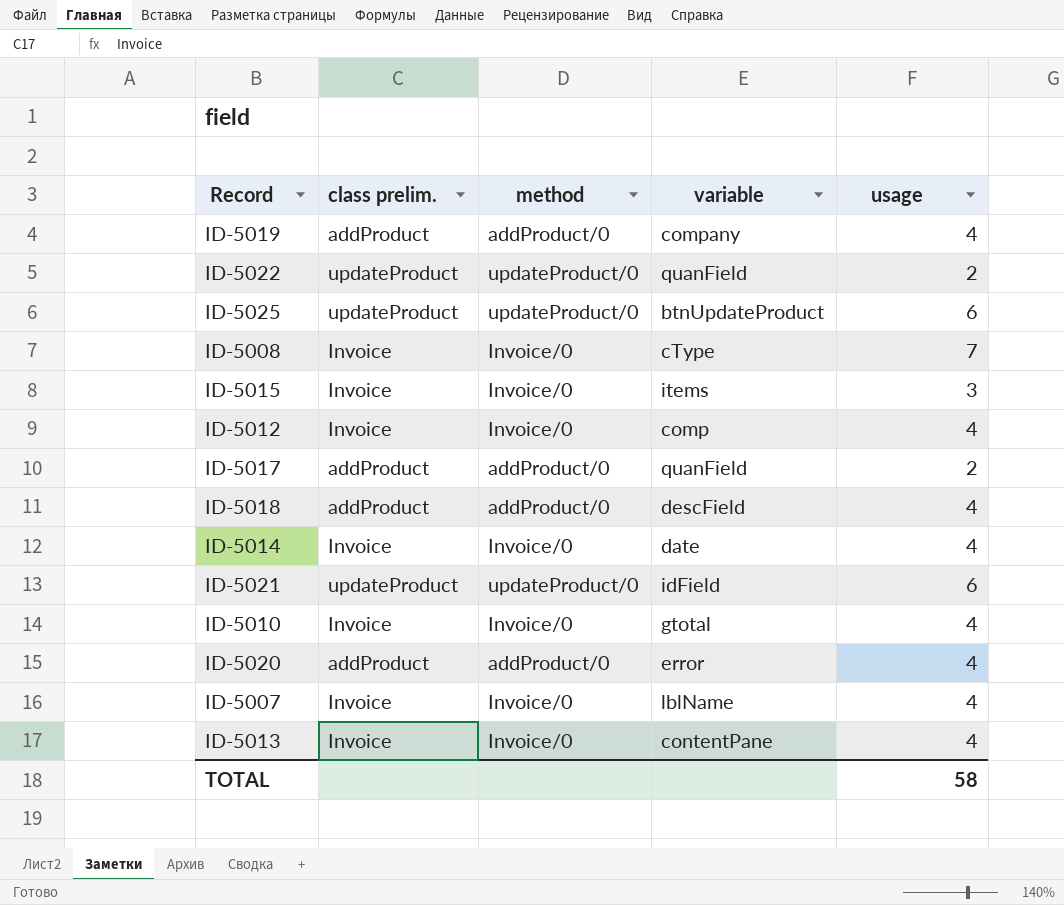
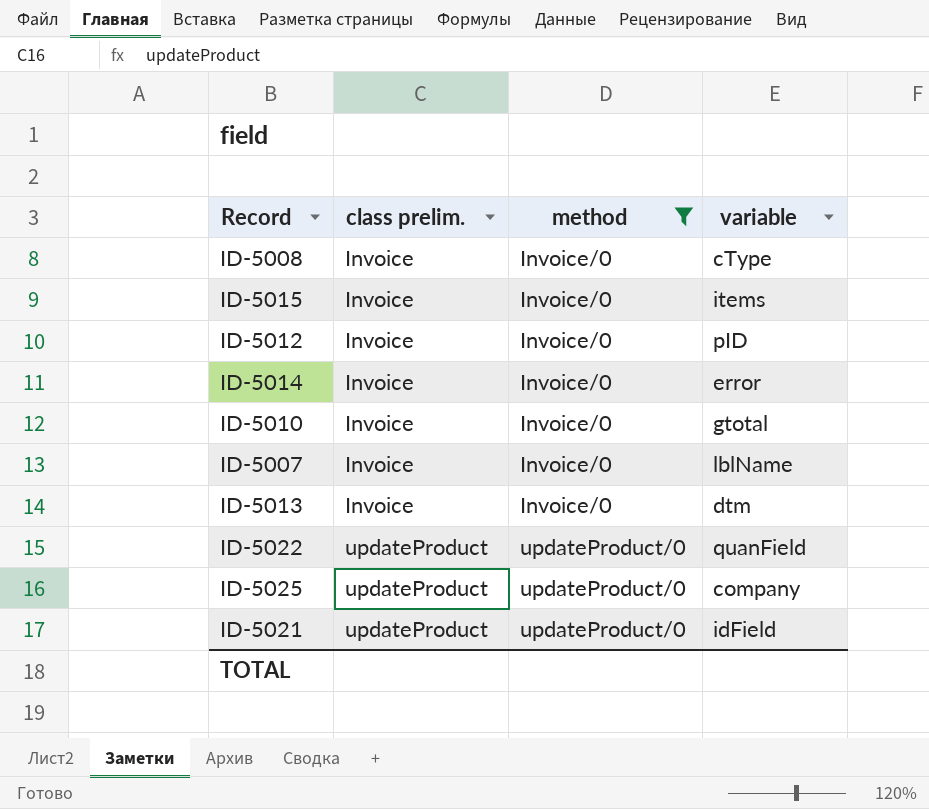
filter: none -> method != addProduct/0
row order: none -> class prelim. ascending
column usage | position: 5 -> none
ID-5012 | variable: comp -> pID
ID-5014 | variable: date -> error
ID-5013 | variable: contentPane -> dtm
ID-5025 | variable: btnUpdateProduct -> company

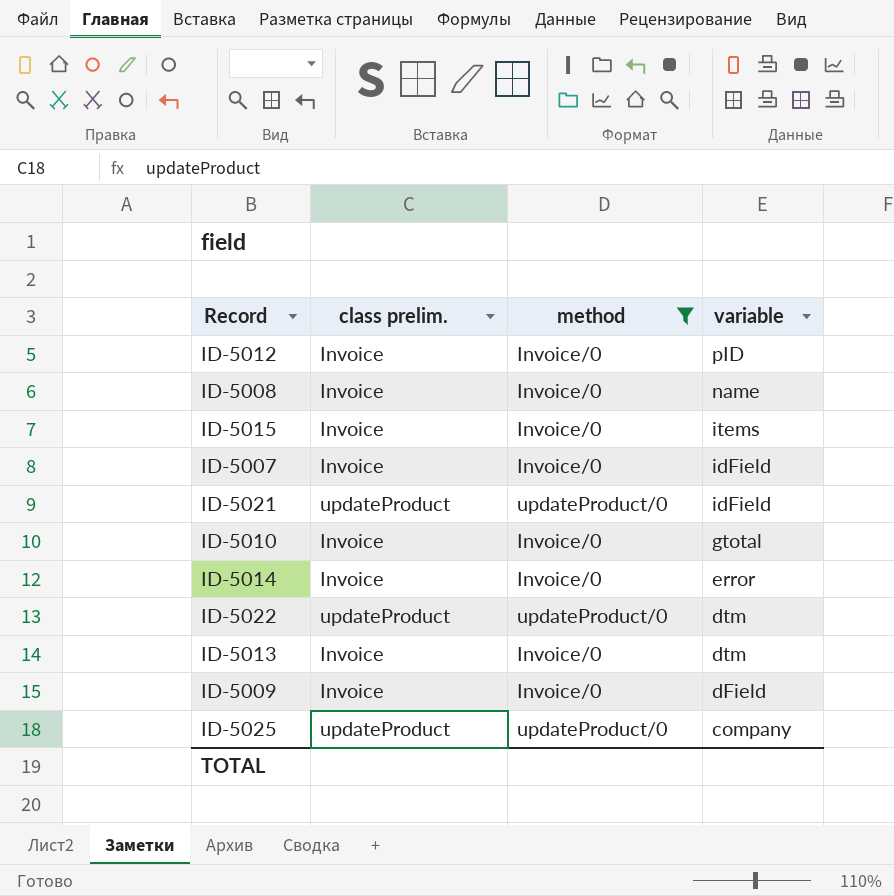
row order: class prelim. ascending -> variable descending
ID-5008 | variable: cType -> name
ID-5007 | variable: lblName -> idField
ID-5022 | variable: quanField -> dtm
row ID-5009: none -> Invoice | Invoice/0 | dField

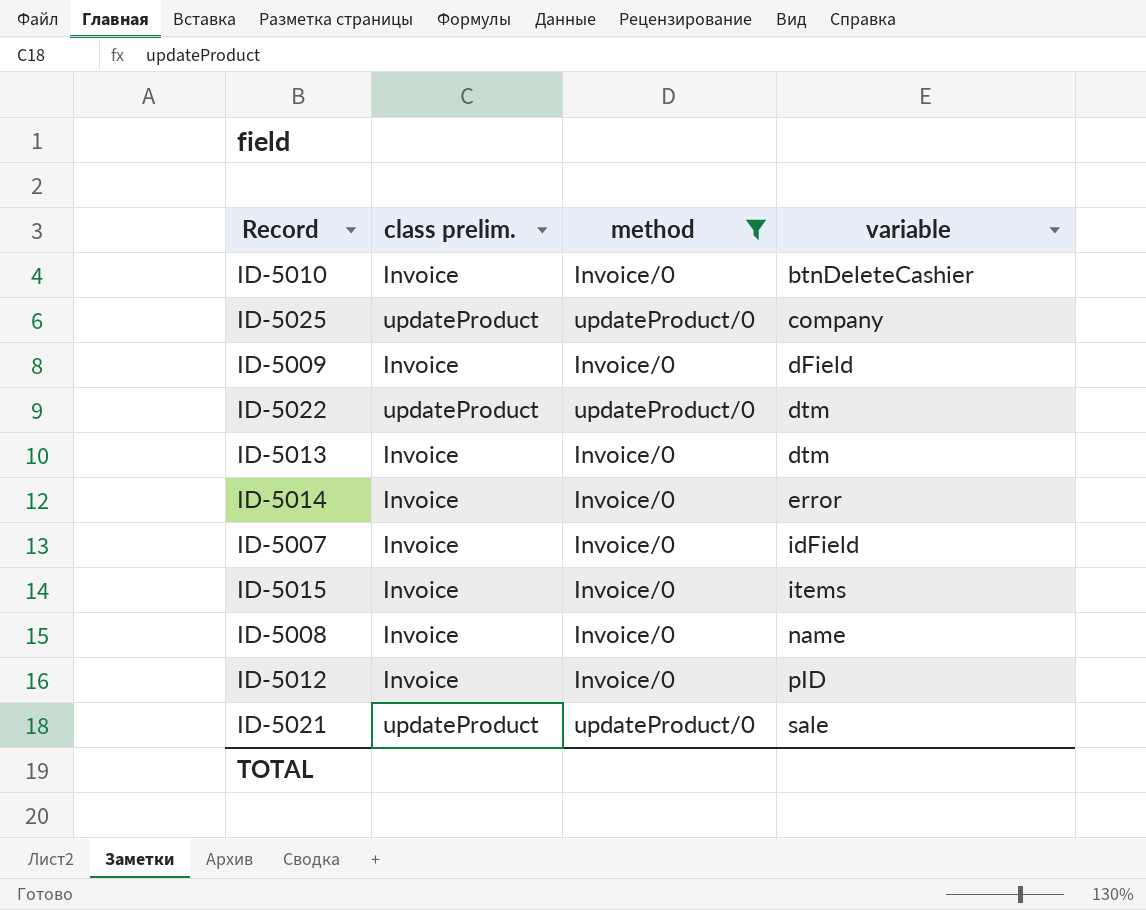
row order: variable descending -> variable ascending
ID-5010 | variable: gtotal -> btnDeleteCashier
ID-5021 | variable: idField -> sale

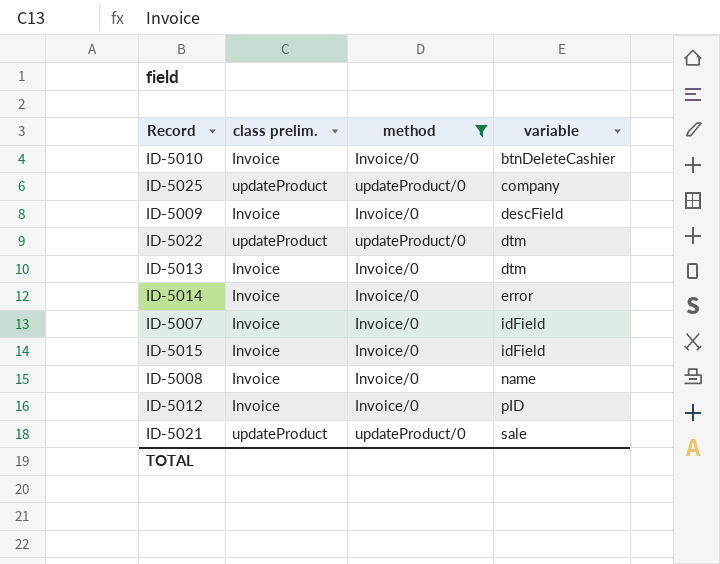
ID-5009 | variable: dField -> descField
ID-5015 | variable: items -> idField

